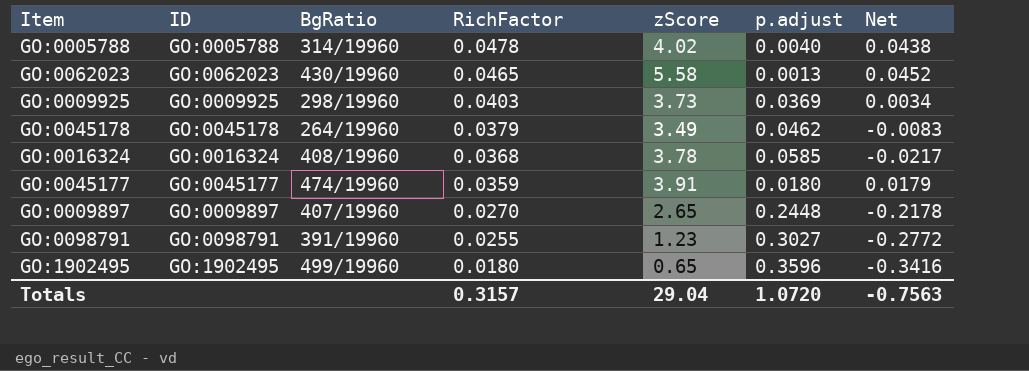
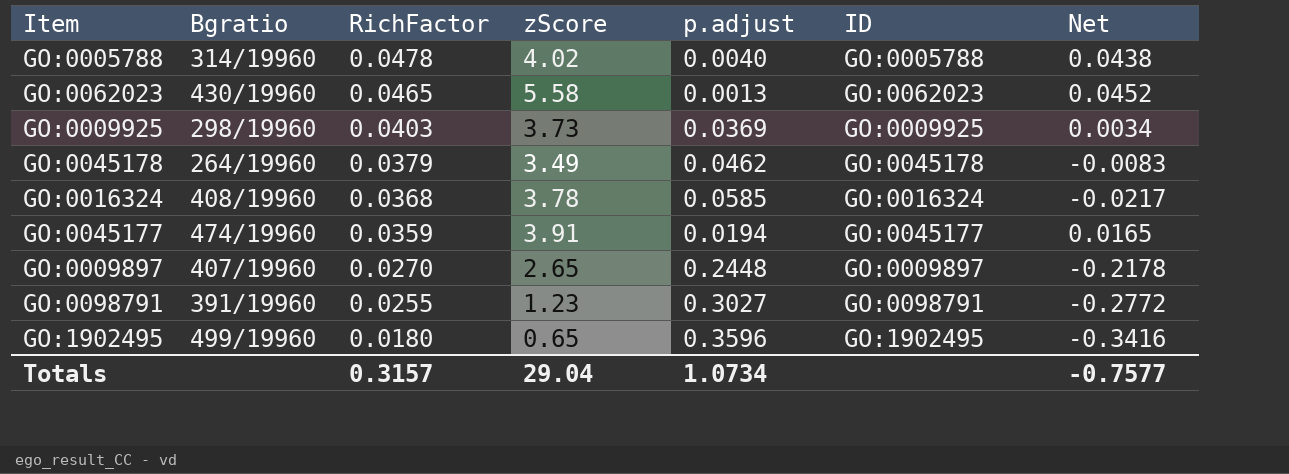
column name: BgRatio -> Bgratio
column ID | position: 2 -> 6
GO:0045177 | p.adjust: 0.0180 -> 0.0194
GO:0045177 | Net: 0.0179 -> 0.0165
Totals | p.adjust: 1.0720 -> 1.0734
Totals | Net: -0.7563 -> -0.7577

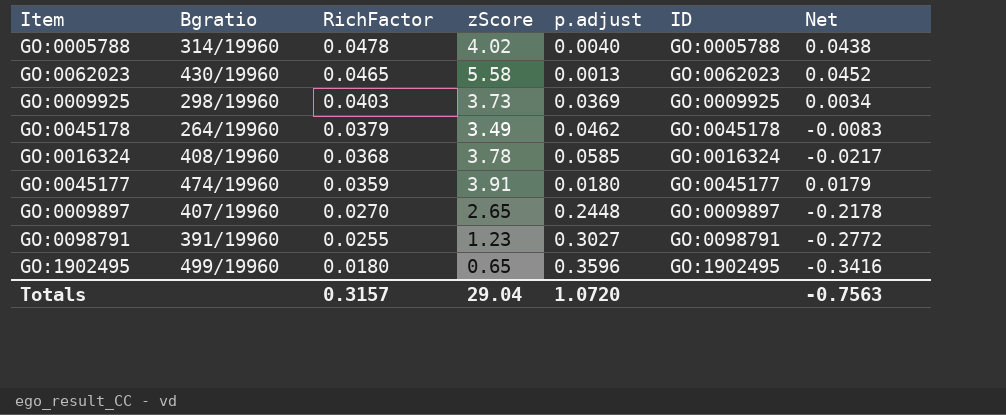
GO:0045177 | p.adjust: 0.0194 -> 0.0180
GO:0045177 | Net: 0.0165 -> 0.0179
Totals | p.adjust: 1.0734 -> 1.0720
Totals | Net: -0.7577 -> -0.7563

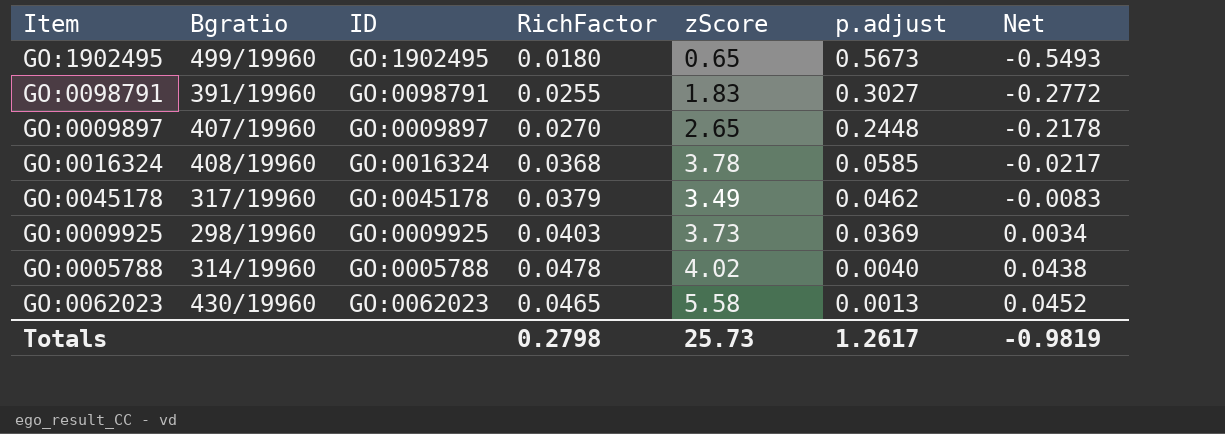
row order: RichFactor descending -> p.adjust descending
column ID | position: 6 -> 3
row GO:0045177: 474/19960 | 0.0359 | 3.91 | 0.0180 | GO:0045177 | 0.0179 -> none
GO:1902495 | p.adjust: 0.3596 -> 0.5673
GO:1902495 | Net: -0.3416 -> -0.5493
GO:0098791 | zScore: 1.23 -> 1.83
GO:0045178 | Bgratio: 264/19960 -> 317/19960
Totals | RichFactor: 0.3157 -> 0.2798
Totals | zScore: 29.04 -> 25.73
Totals | p.adjust: 1.0720 -> 1.2617
Totals | Net: -0.7563 -> -0.9819

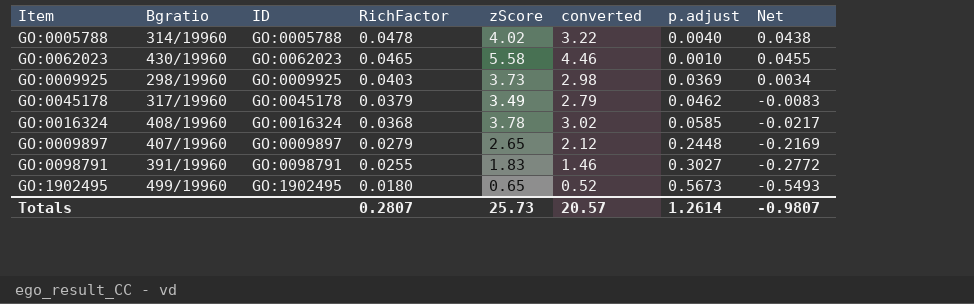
row order: p.adjust descending -> RichFactor descending
column converted | formula: none -> [zScore] * 0.8
GO:0062023 | p.adjust: 0.0013 -> 0.0010
GO:0062023 | Net: 0.0452 -> 0.0455
GO:0009897 | RichFactor: 0.0270 -> 0.0279
GO:0009897 | Net: -0.2178 -> -0.2169
Totals | RichFactor: 0.2798 -> 0.2807
Totals | p.adjust: 1.2617 -> 1.2614
Totals | Net: -0.9819 -> -0.9807

